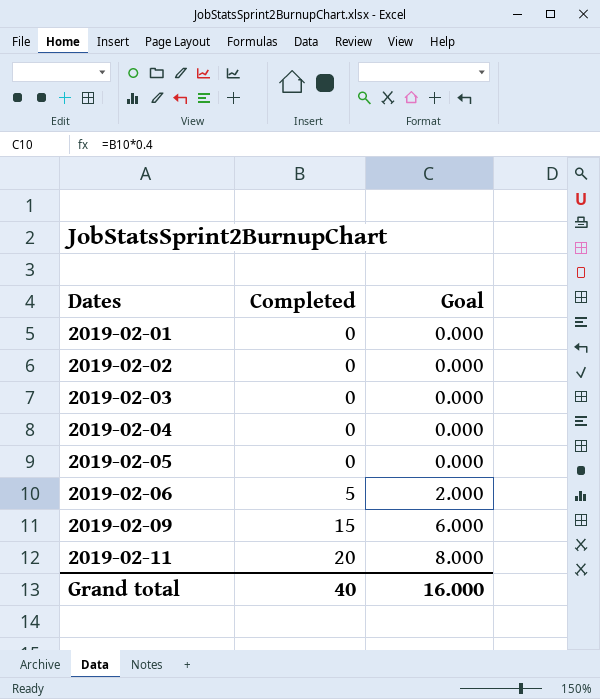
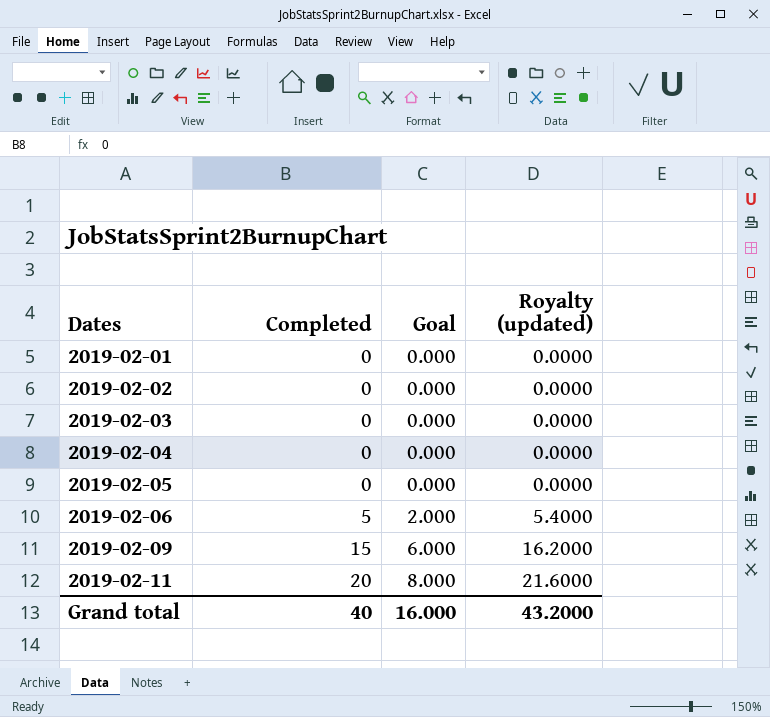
column Royalty (updated) | formula: none -> [Completed] * 1.08

